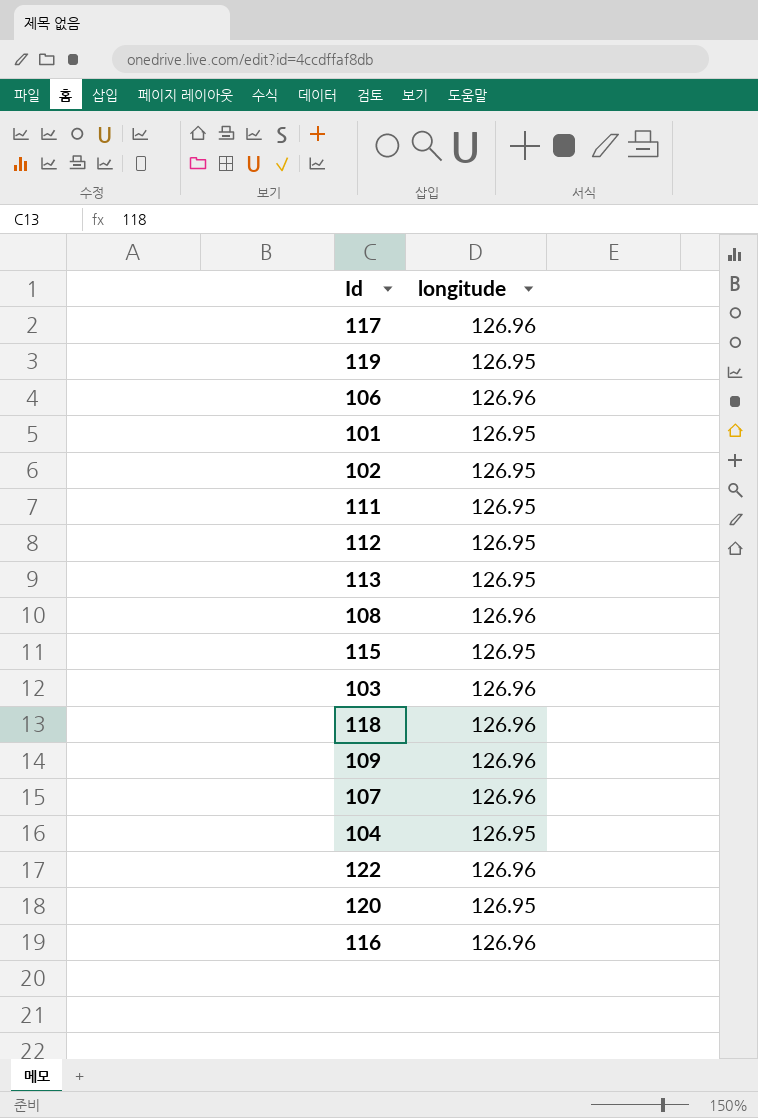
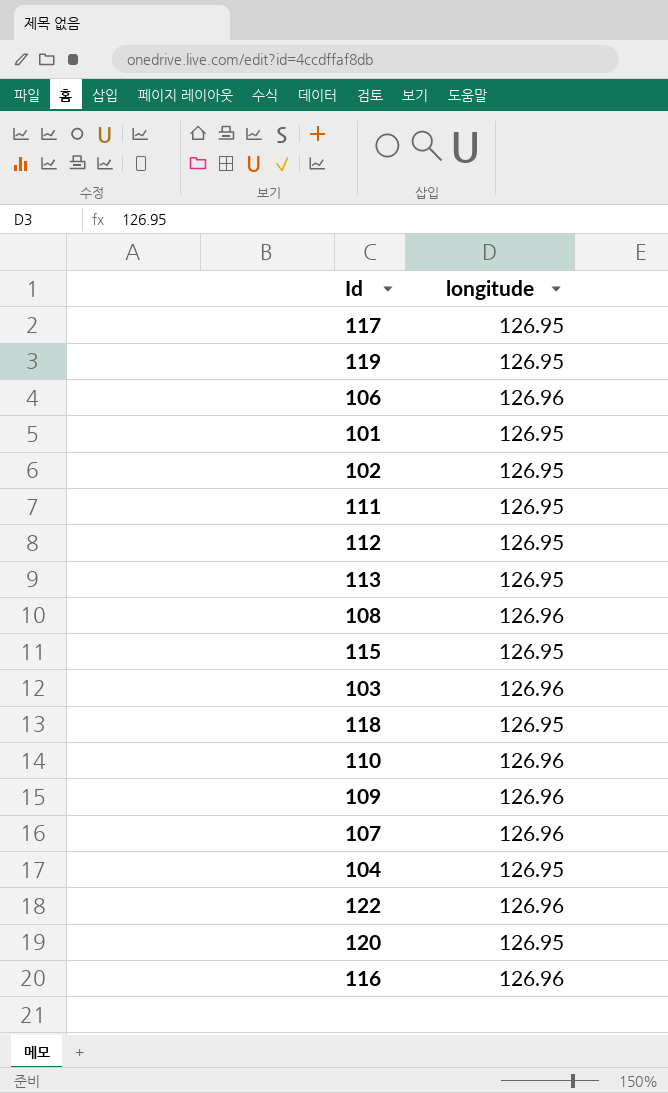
117 | longitude: 126.96 -> 126.95
118 | longitude: 126.96 -> 126.95
row 110: none -> 126.96

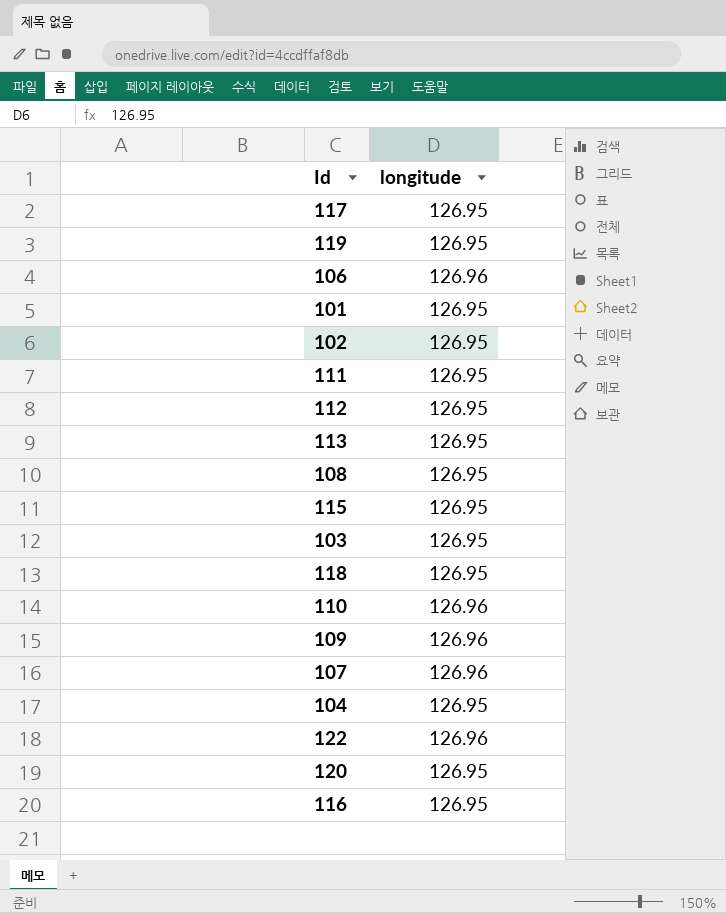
108 | longitude: 126.96 -> 126.95
103 | longitude: 126.96 -> 126.95
116 | longitude: 126.96 -> 126.95

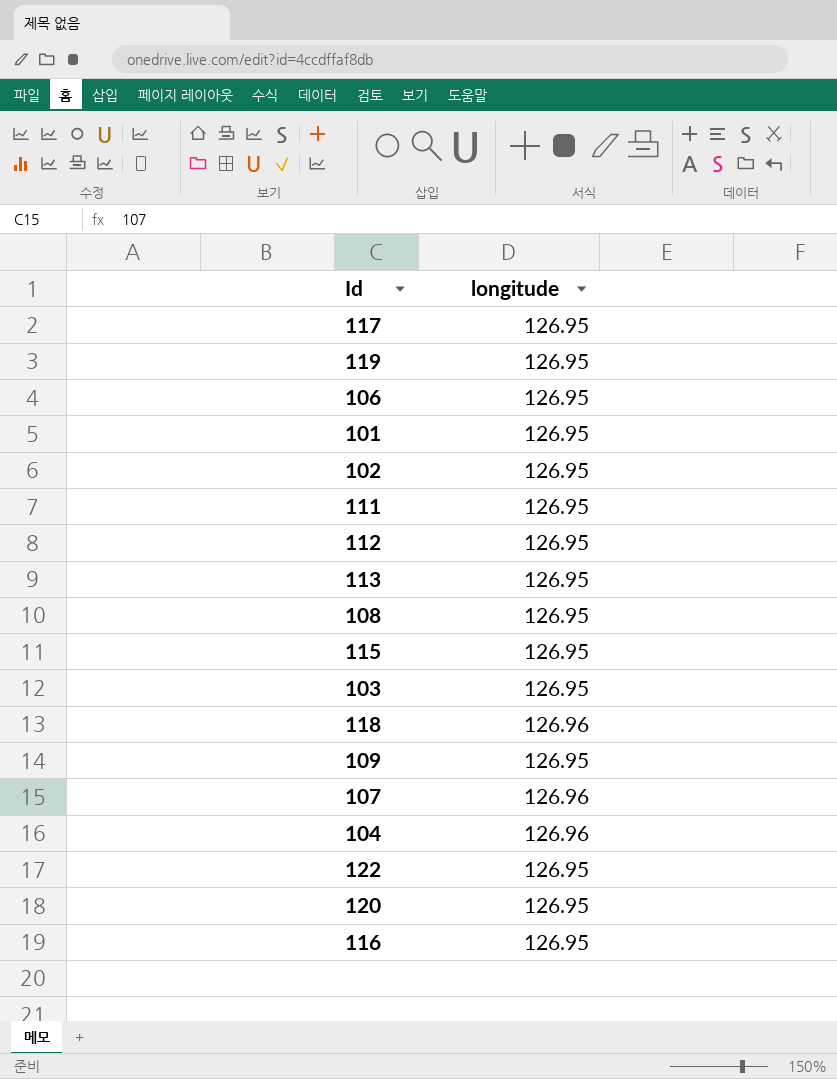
row 110: 126.96 -> none
106 | longitude: 126.96 -> 126.95
118 | longitude: 126.95 -> 126.96
109 | longitude: 126.96 -> 126.95
104 | longitude: 126.95 -> 126.96
122 | longitude: 126.96 -> 126.95

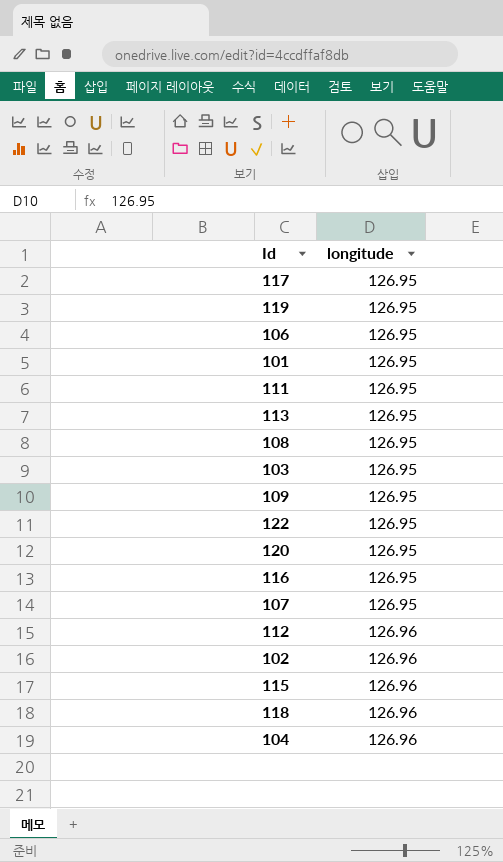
row order: none -> longitude ascending
107 | longitude: 126.96 -> 126.95
112 | longitude: 126.95 -> 126.96
102 | longitude: 126.95 -> 126.96
115 | longitude: 126.95 -> 126.96

